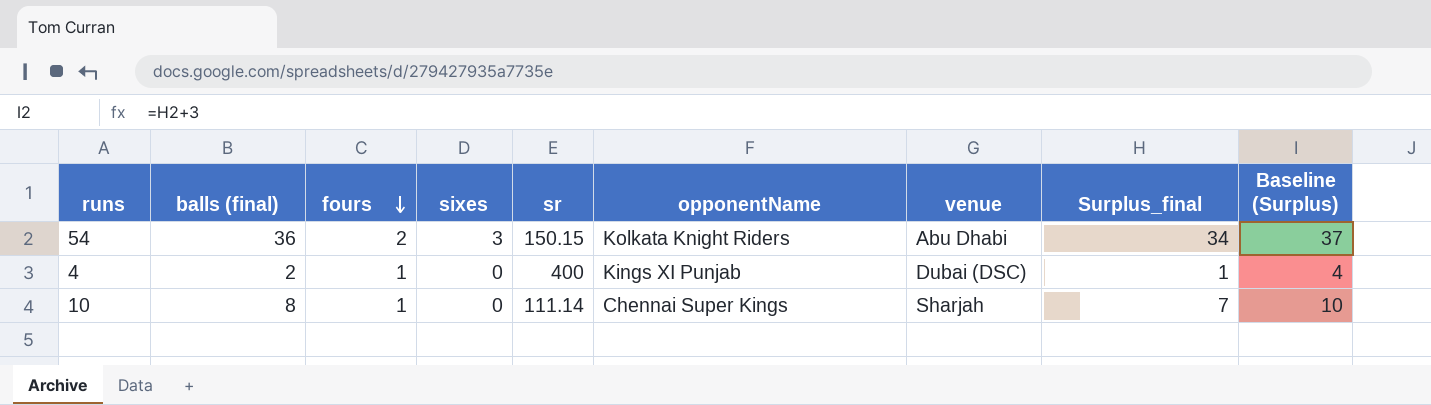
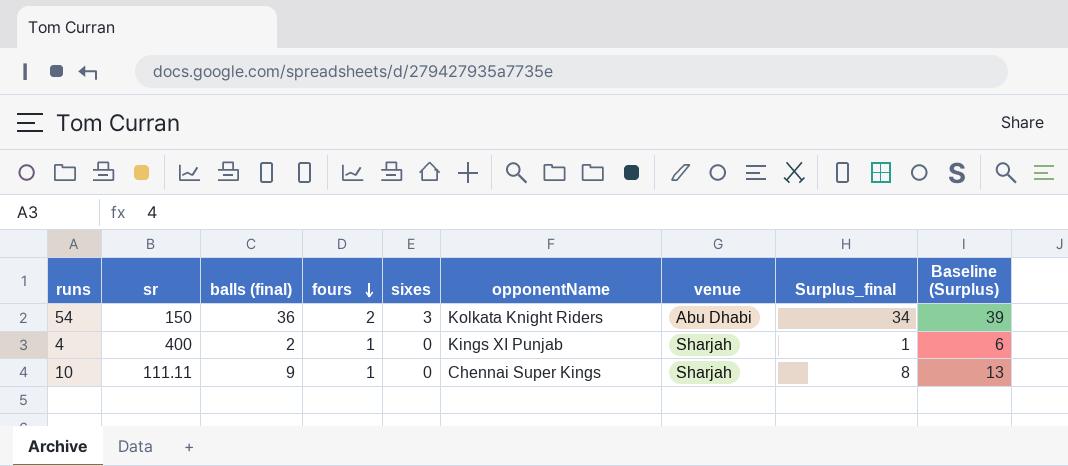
column sr | position: 5 -> 2
column Baseline (Surplus) | formula: [Surplus_final] + 3 -> [Surplus_final] + 5
54 | sr: 150.15 -> 150
4 | venue: Dubai (DSC) -> Sharjah
10 | sr: 111.14 -> 111.11
10 | balls (final): 8 -> 9
10 | Surplus_final: 7 -> 8

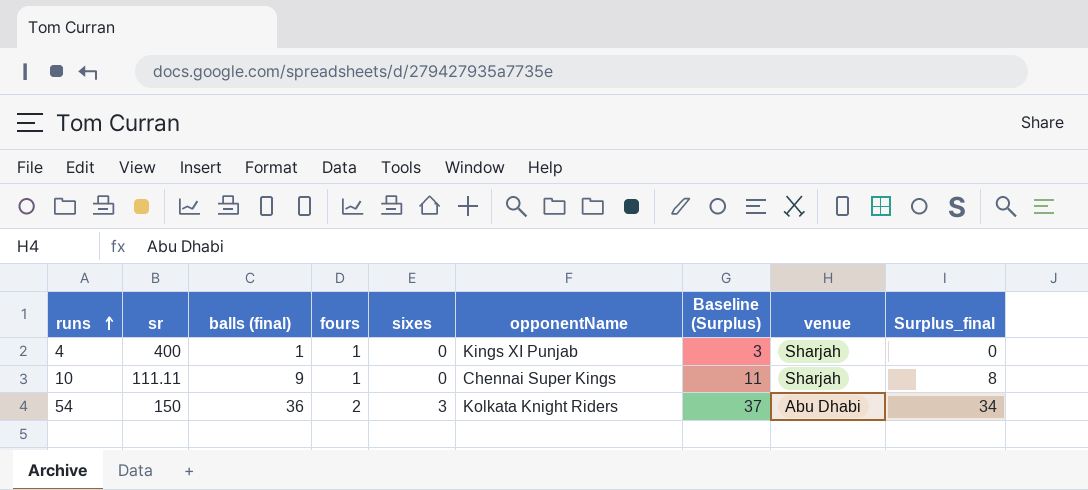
row order: fours descending -> runs ascending
column Baseline (Surplus) | formula: [Surplus_final] + 5 -> [Surplus_final] + 3
column Baseline (Surplus) | position: 9 -> 7
4 | balls (final): 2 -> 1
4 | Surplus_final: 1 -> 0

